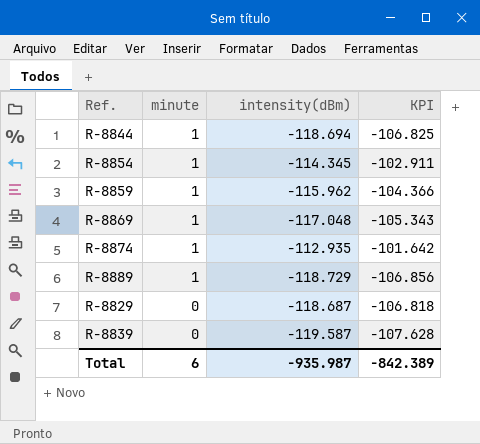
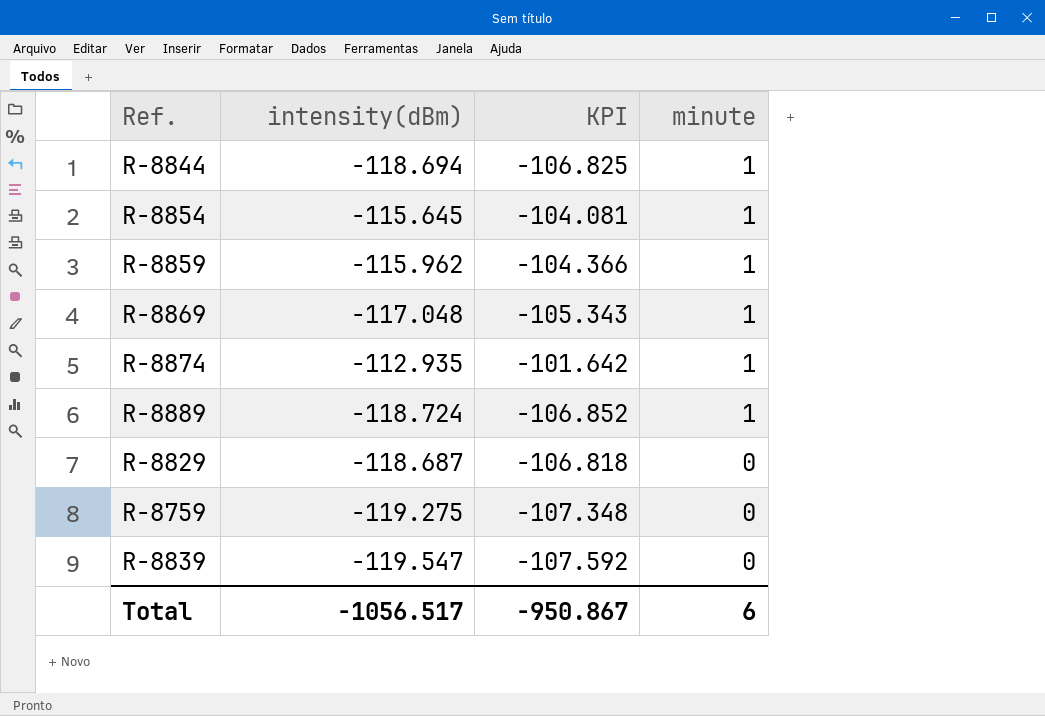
column minute | position: 2 -> 4
R-8854 | intensity(dBm): -114.345 -> -115.645
R-8854 | KPI: -102.911 -> -104.081
R-8889 | intensity(dBm): -118.729 -> -118.724
R-8889 | KPI: -106.856 -> -106.852
row R-8759: none -> -119.275 | -107.348 | 0
R-8839 | intensity(dBm): -119.587 -> -119.547
R-8839 | KPI: -107.628 -> -107.592
Total | intensity(dBm): -935.987 -> -1056.517
Total | KPI: -842.389 -> -950.867

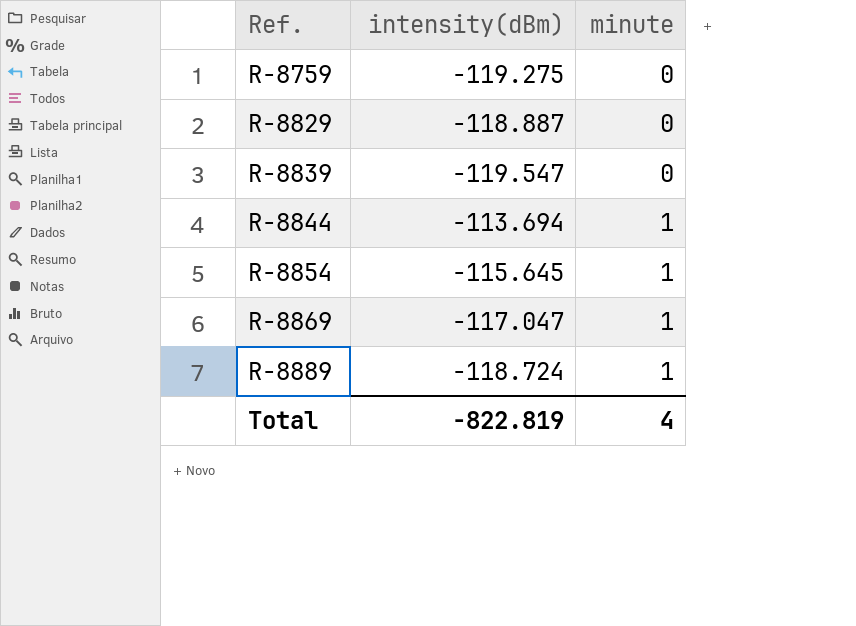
row order: minute descending -> Ref. ascending
column KPI | formula: [intensity(dBm)] * 0.9 -> none
row R-8859: -115.962 | -104.366 | 1 -> none
row R-8874: -112.935 | -101.642 | 1 -> none
R-8829 | intensity(dBm): -118.687 -> -118.887
R-8844 | intensity(dBm): -118.694 -> -113.694
R-8869 | intensity(dBm): -117.048 -> -117.047
Total | intensity(dBm): -1056.517 -> -822.819
Total | minute: 6 -> 4

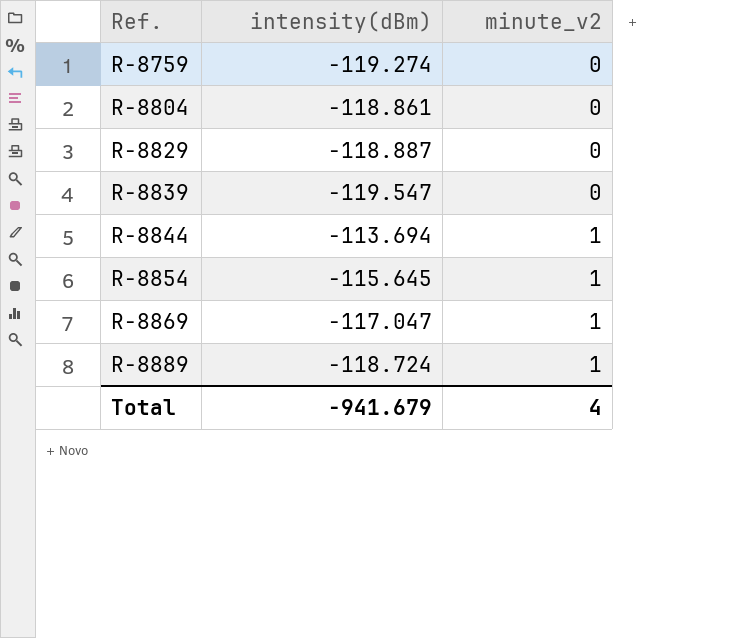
column name: minute -> minute_v2
R-8759 | intensity(dBm): -119.275 -> -119.274
row R-8804: none -> -118.861 | 0
Total | intensity(dBm): -822.819 -> -941.679

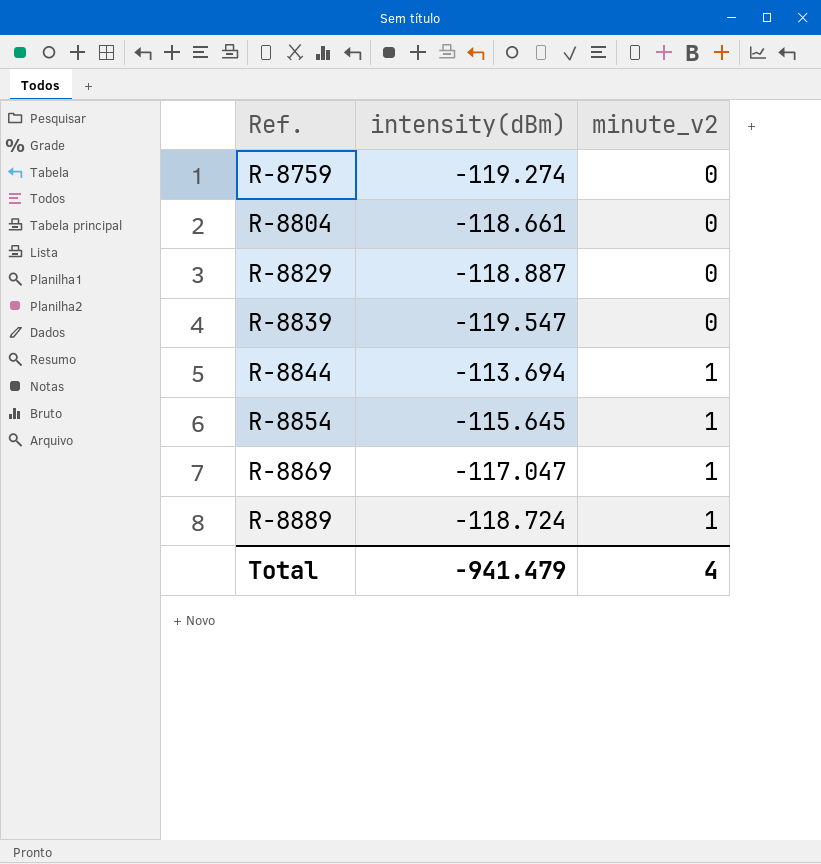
R-8804 | intensity(dBm): -118.861 -> -118.661
Total | intensity(dBm): -941.679 -> -941.479

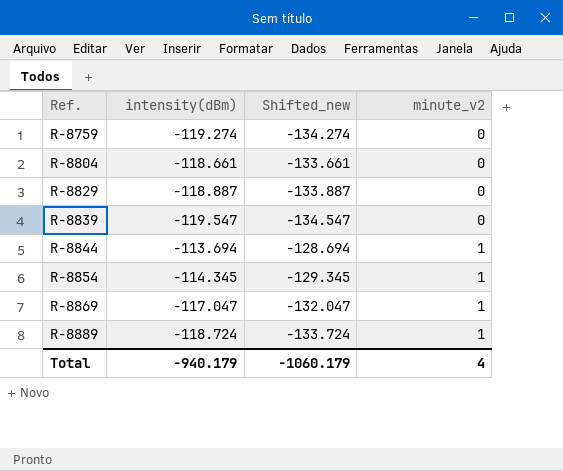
column Shifted_new | formula: none -> [intensity(dBm)] - 15
R-8854 | intensity(dBm): -115.645 -> -114.345
Total | intensity(dBm): -941.479 -> -940.179

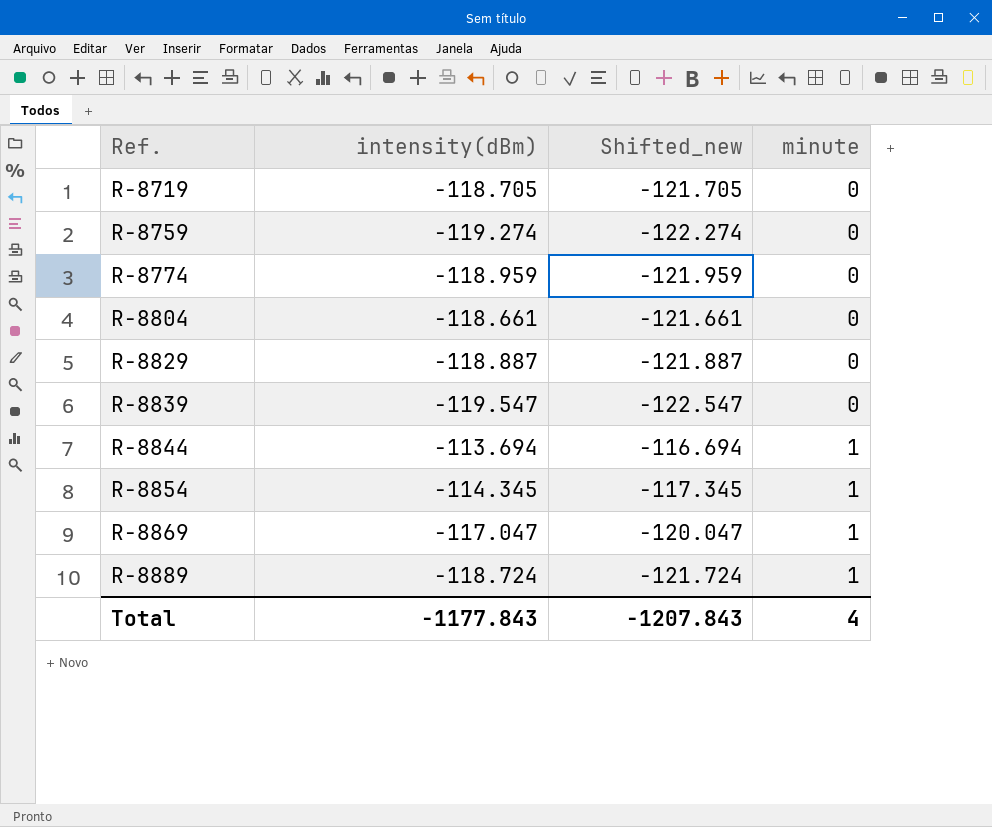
column Shifted_new | formula: [intensity(dBm)] - 15 -> [intensity(dBm)] - 3
column name: minute_v2 -> minute
row R-8719: none -> -118.705 | -121.705 | 0
row R-8774: none -> -118.959 | -121.959 | 0
Total | intensity(dBm): -940.179 -> -1177.843
Total | Shifted_new: -1060.179 -> -1207.843

